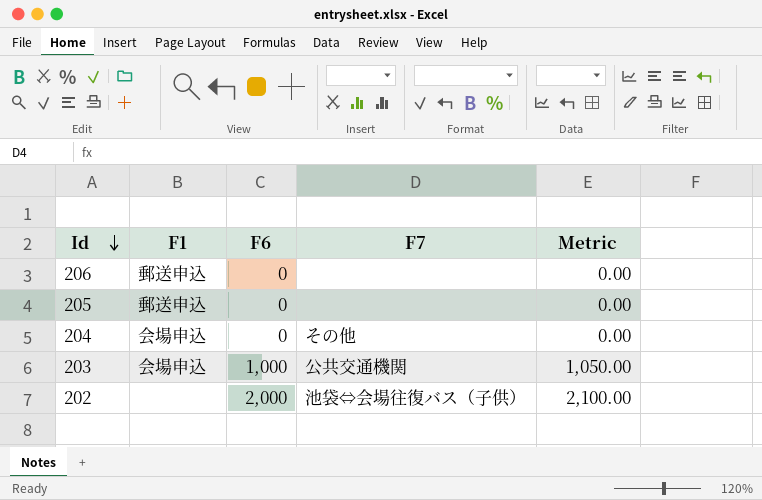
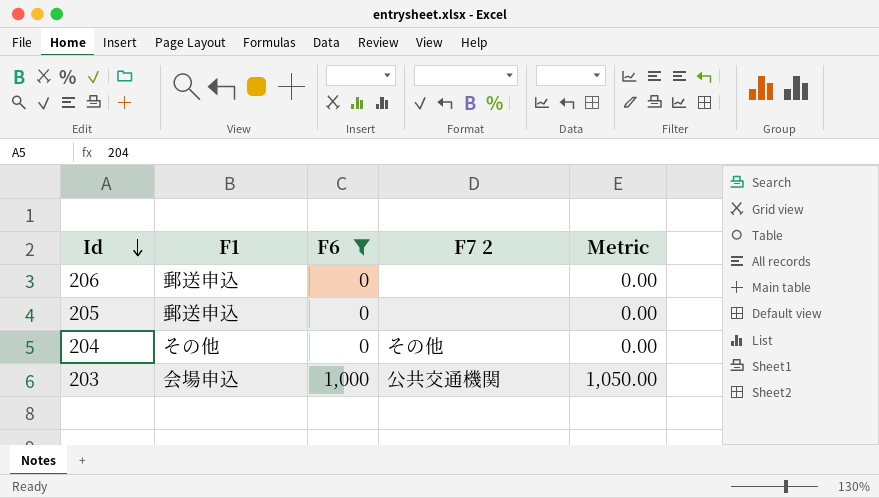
filter: none -> F6 != 2,000
column name: F7 -> F7 2
204 | F1: 会場申込 -> その他

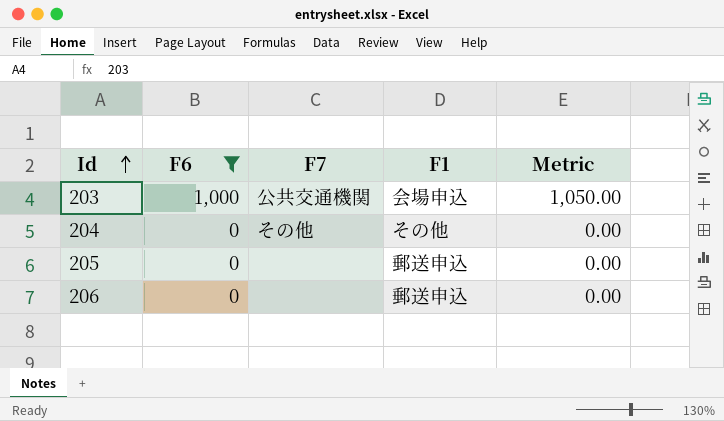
row order: Id descending -> Id ascending
column name: F7 2 -> F7
column F1 | position: 2 -> 4

